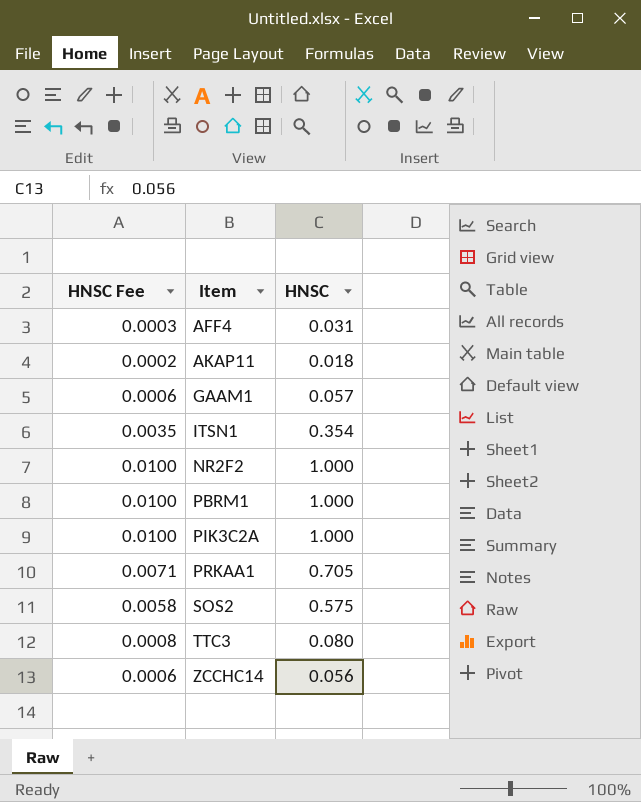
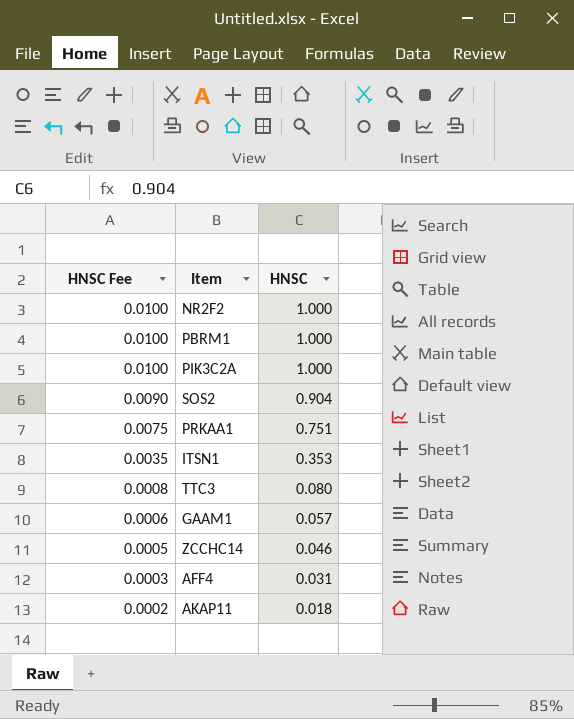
row order: Item ascending -> HNSC Fee descending
SOS2 | HNSC Fee: 0.0058 -> 0.0090
SOS2 | HNSC: 0.575 -> 0.904
PRKAA1 | HNSC Fee: 0.0071 -> 0.0075
PRKAA1 | HNSC: 0.705 -> 0.751
ITSN1 | HNSC: 0.354 -> 0.353
ZCCHC14 | HNSC Fee: 0.0006 -> 0.0005
ZCCHC14 | HNSC: 0.056 -> 0.046

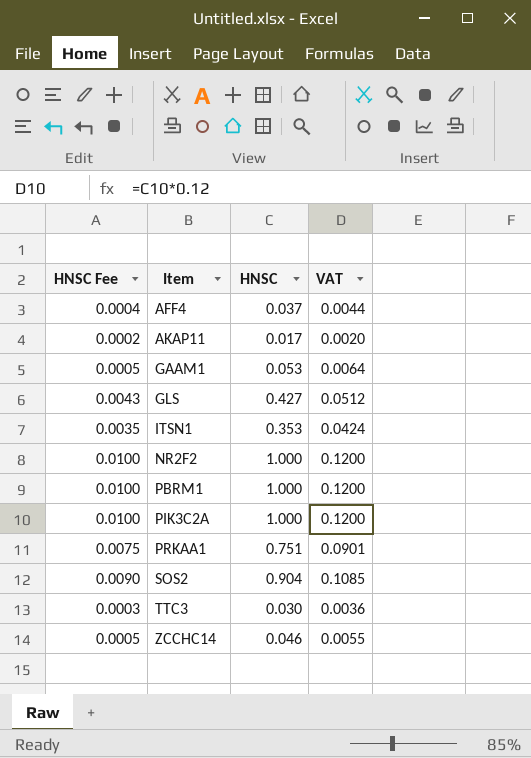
row order: HNSC Fee descending -> Item ascending
column VAT | formula: none -> [HNSC] * 0.12
AFF4 | HNSC Fee: 0.0003 -> 0.0004
AFF4 | HNSC: 0.031 -> 0.037
AKAP11 | HNSC: 0.018 -> 0.017
GAAM1 | HNSC Fee: 0.0006 -> 0.0005
GAAM1 | HNSC: 0.057 -> 0.053
row GLS: none -> 0.0043 | 0.427 | 0.0512
TTC3 | HNSC Fee: 0.0008 -> 0.0003
TTC3 | HNSC: 0.080 -> 0.030

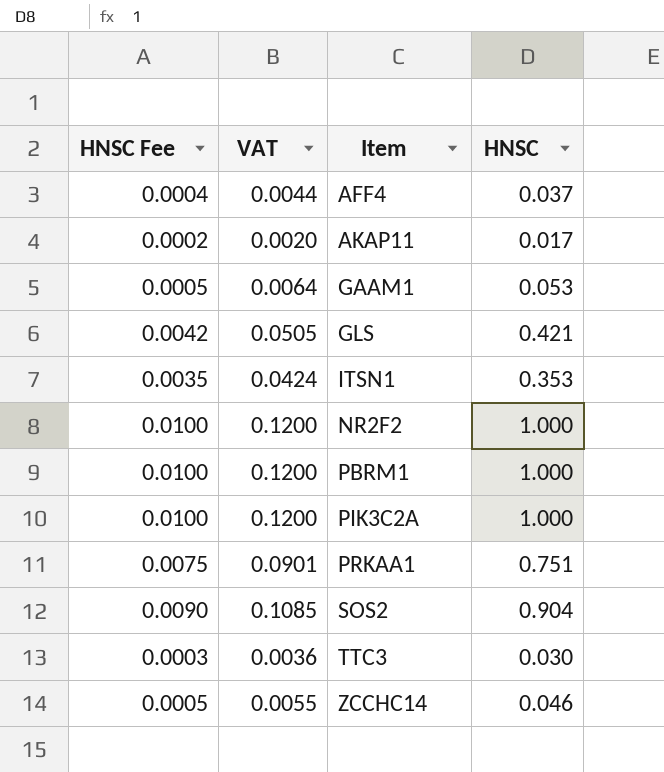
column VAT | position: 4 -> 2
GLS | HNSC Fee: 0.0043 -> 0.0042
GLS | VAT: 0.0512 -> 0.0505
GLS | HNSC: 0.427 -> 0.421

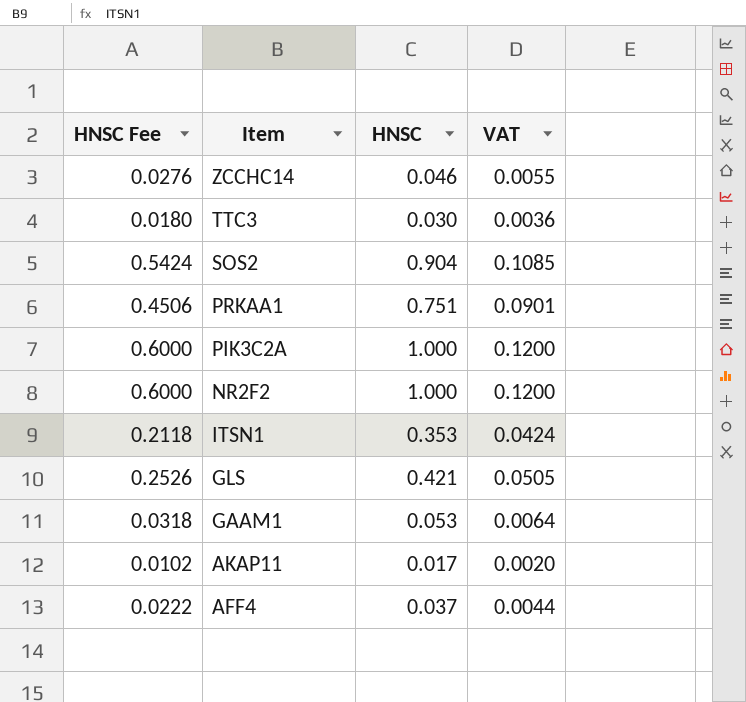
row order: Item ascending -> Item descending
column HNSC Fee | formula: [HNSC] * 0.01 -> [HNSC] * 0.6
column VAT | position: 2 -> 4
row PBRM1: 0.0100 | 0.1200 | 1.000 -> none

